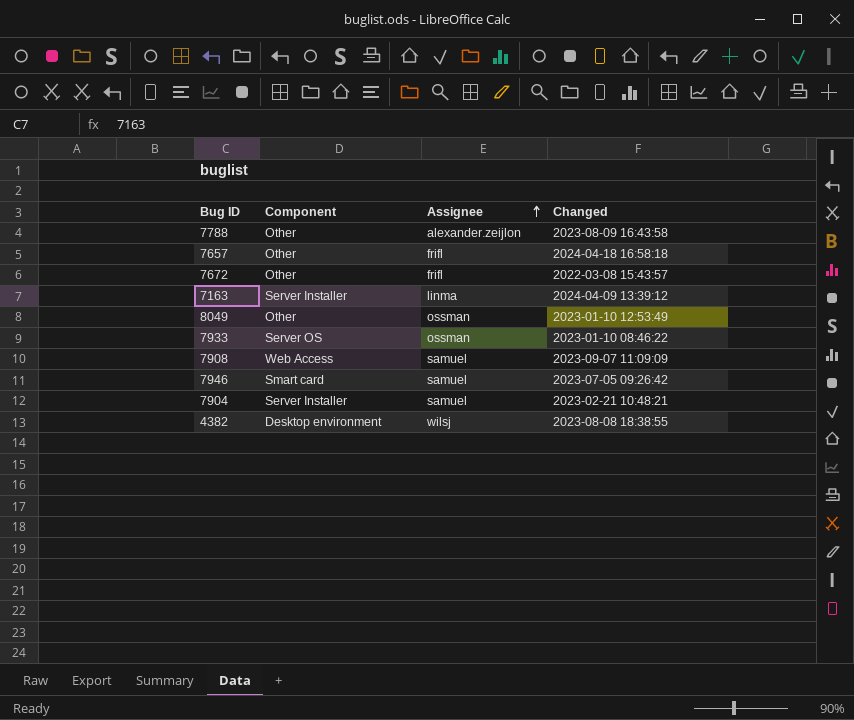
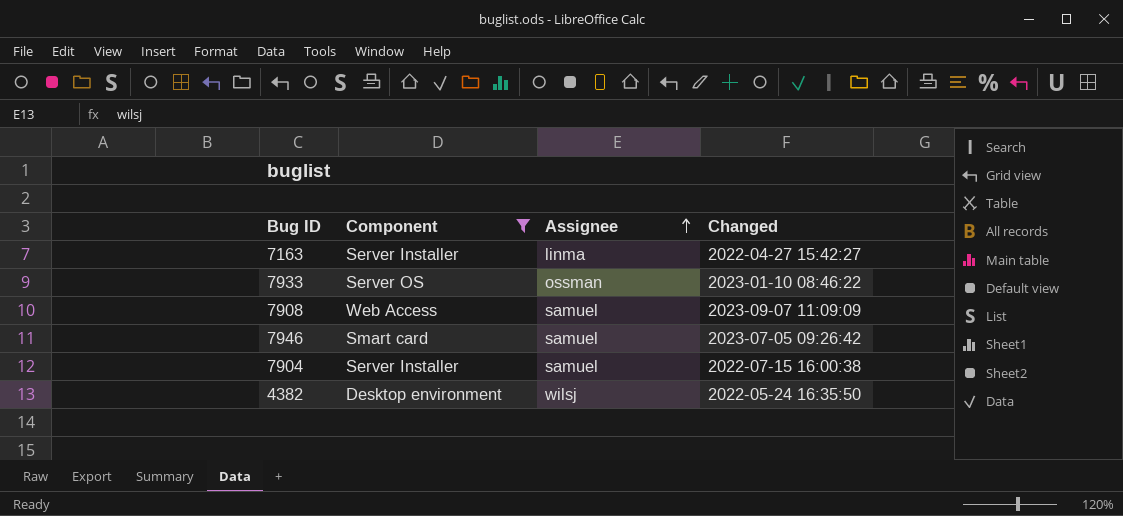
filter: none -> Component != Other
7163 | Changed: 2024-04-09 13:39:12 -> 2022-04-27 15:42:27
7904 | Changed: 2023-02-21 10:48:21 -> 2022-07-15 16:00:38
4382 | Changed: 2023-08-08 18:38:55 -> 2022-05-24 16:35:50

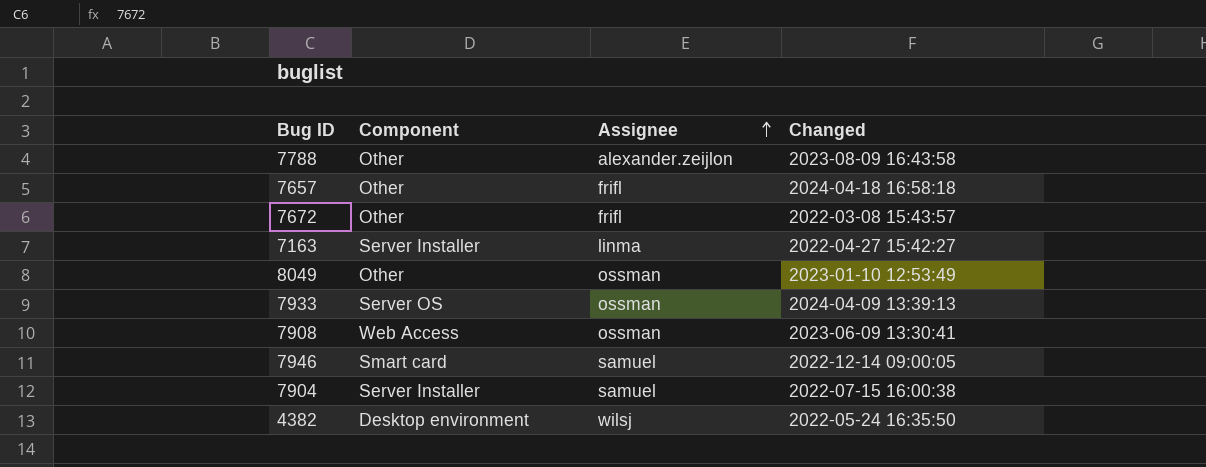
filter: Component != Other -> none
7933 | Changed: 2023-01-10 08:46:22 -> 2024-04-09 13:39:13
7908 | Assignee: samuel -> ossman
7908 | Changed: 2023-09-07 11:09:09 -> 2023-06-09 13:30:41
7946 | Changed: 2023-07-05 09:26:42 -> 2022-12-14 09:00:05

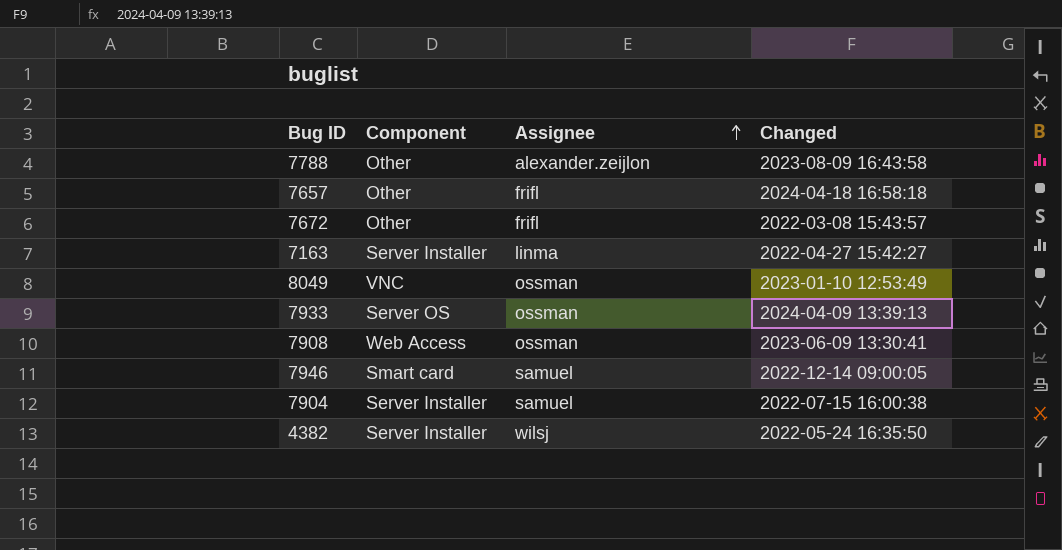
8049 | Component: Other -> VNC
4382 | Component: Desktop environment -> Server Installer

